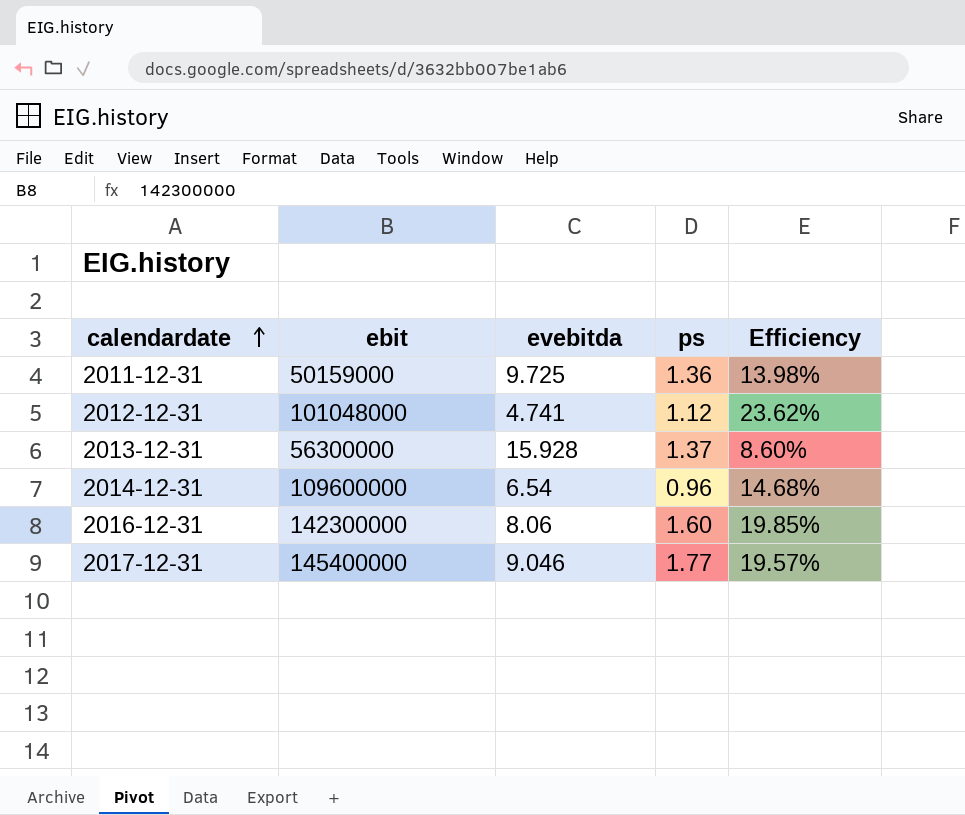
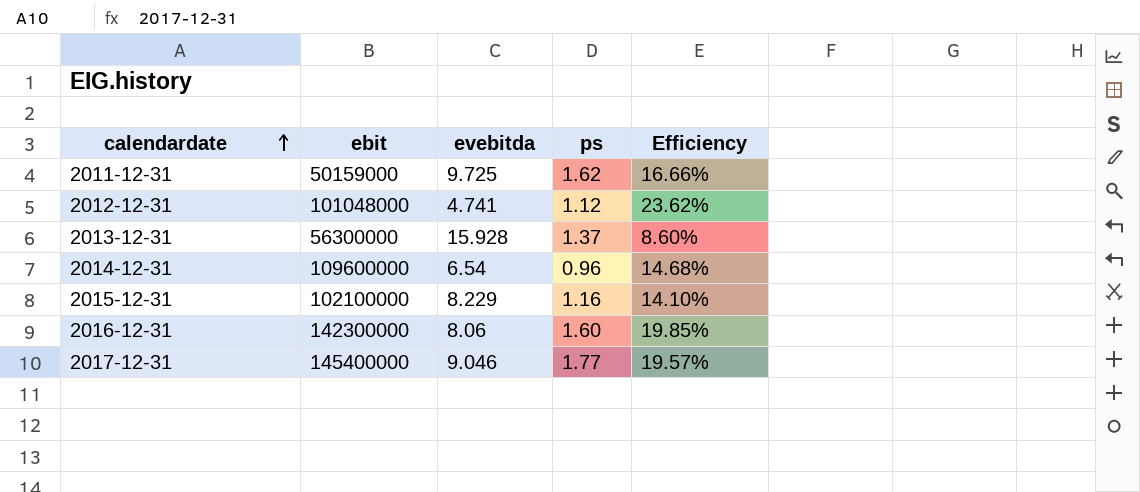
2011-12-31 | ps: 1.36 -> 1.62
2011-12-31 | Efficiency: 13.98% -> 16.66%
row 2015-12-31: none -> 102100000 | 8.229 | 1.16 | 14.10%

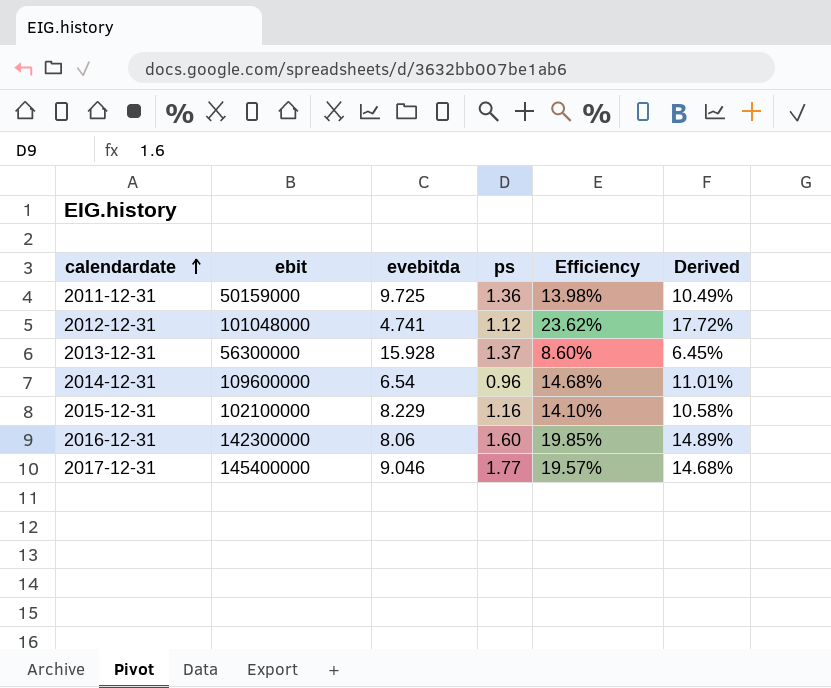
column Derived | formula: none -> [Efficiency] * 0.75
2011-12-31 | ps: 1.62 -> 1.36
2011-12-31 | Efficiency: 16.66% -> 13.98%

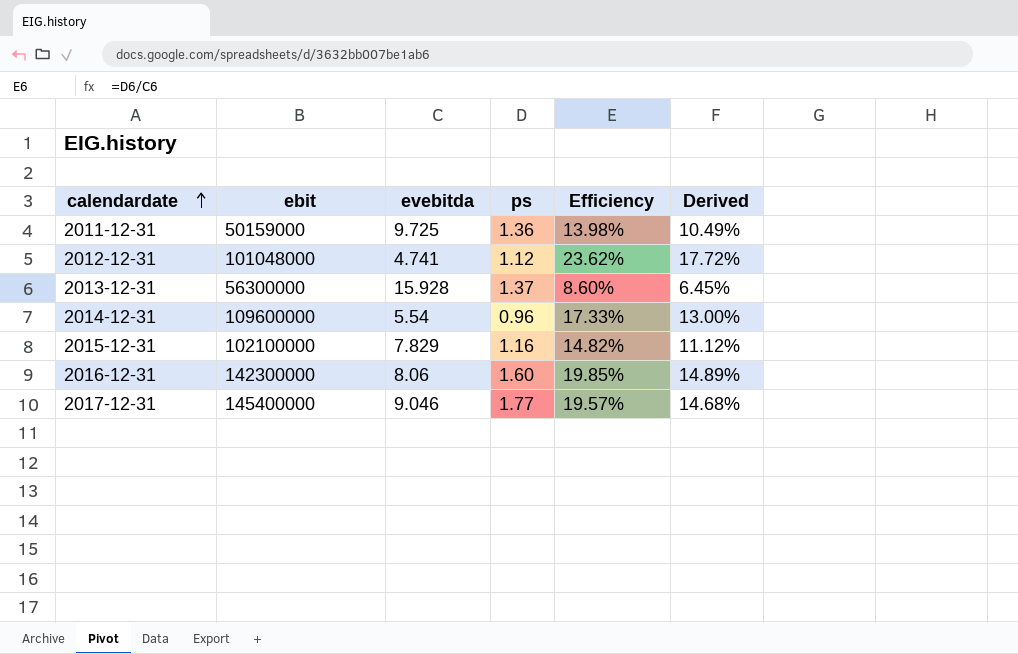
2014-12-31 | evebitda: 6.54 -> 5.54
2014-12-31 | Efficiency: 14.68% -> 17.33%
2014-12-31 | Derived: 11.01% -> 13.00%
2015-12-31 | evebitda: 8.229 -> 7.829
2015-12-31 | Efficiency: 14.10% -> 14.82%
2015-12-31 | Derived: 10.58% -> 11.12%

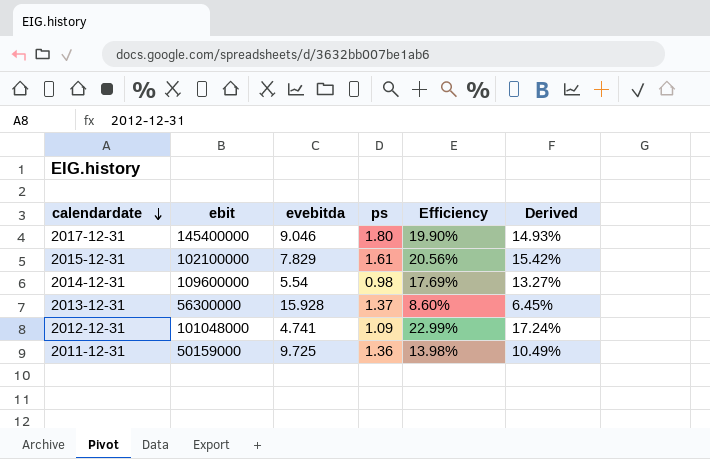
row order: calendardate ascending -> calendardate descending
row 2016-12-31: 142300000 | 8.06 | 1.60 | 19.85% | 14.89% -> none
2017-12-31 | ps: 1.77 -> 1.80
2017-12-31 | Efficiency: 19.57% -> 19.90%
2017-12-31 | Derived: 14.68% -> 14.93%
2015-12-31 | ps: 1.16 -> 1.61
2015-12-31 | Efficiency: 14.82% -> 20.56%
2015-12-31 | Derived: 11.12% -> 15.42%
2014-12-31 | ps: 0.96 -> 0.98
2014-12-31 | Efficiency: 17.33% -> 17.69%
2014-12-31 | Derived: 13.00% -> 13.27%
2012-12-31 | ps: 1.12 -> 1.09
2012-12-31 | Efficiency: 23.62% -> 22.99%
2012-12-31 | Derived: 17.72% -> 17.24%

